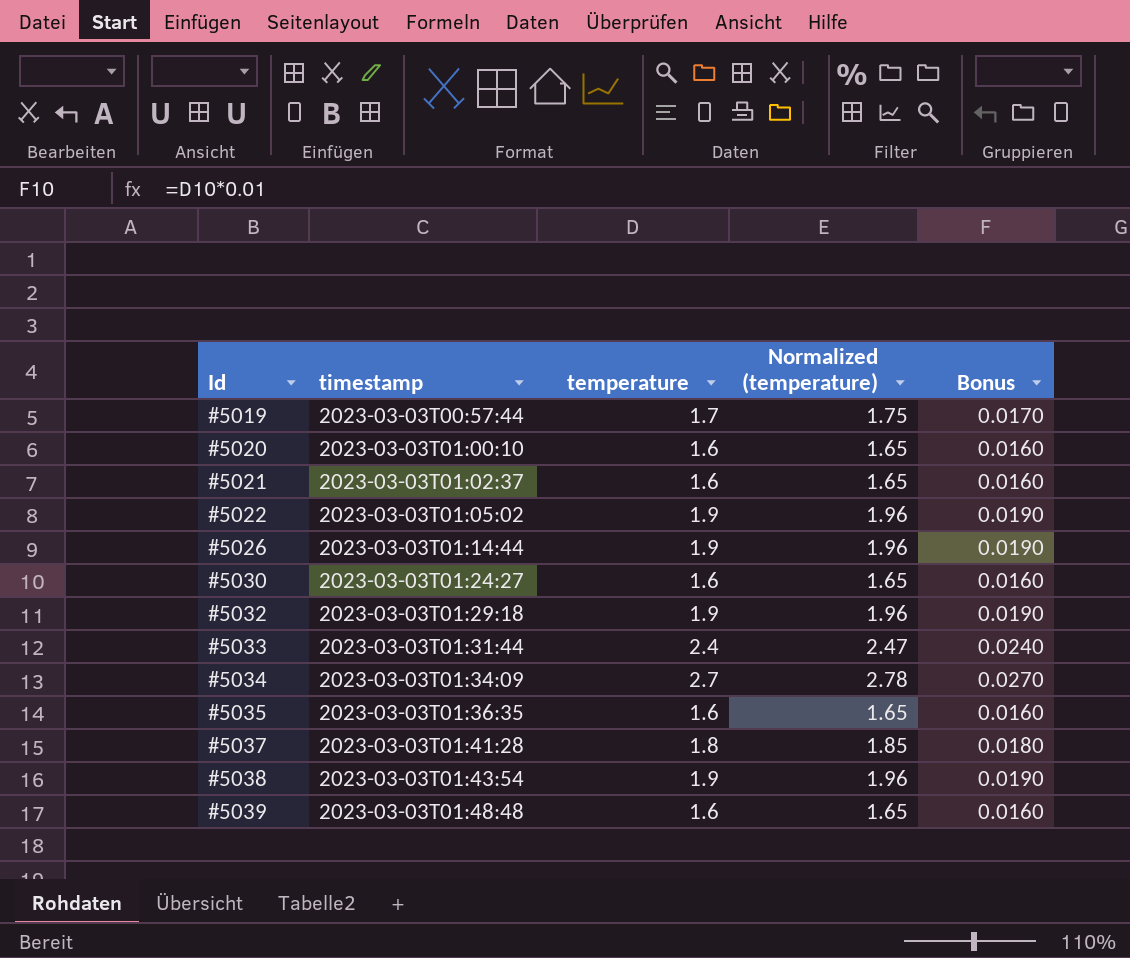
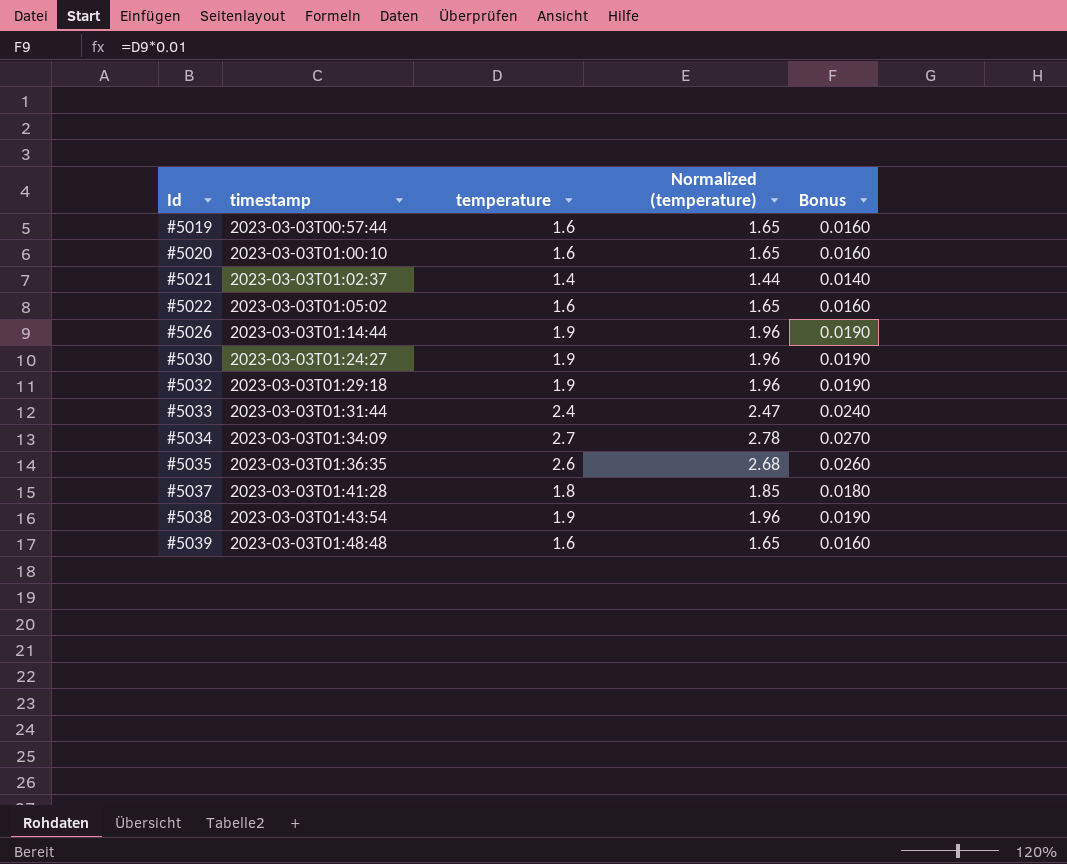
#5019 | temperature: 1.7 -> 1.6
#5019 | Normalized (temperature): 1.75 -> 1.65
#5019 | Bonus: 0.0170 -> 0.0160
#5021 | temperature: 1.6 -> 1.4
#5021 | Normalized (temperature): 1.65 -> 1.44
#5021 | Bonus: 0.0160 -> 0.0140
#5022 | temperature: 1.9 -> 1.6
#5022 | Normalized (temperature): 1.96 -> 1.65
#5022 | Bonus: 0.0190 -> 0.0160
#5030 | temperature: 1.6 -> 1.9
#5030 | Normalized (temperature): 1.65 -> 1.96
#5030 | Bonus: 0.0160 -> 0.0190
#5035 | temperature: 1.6 -> 2.6
#5035 | Normalized (temperature): 1.65 -> 2.68
#5035 | Bonus: 0.0160 -> 0.0260

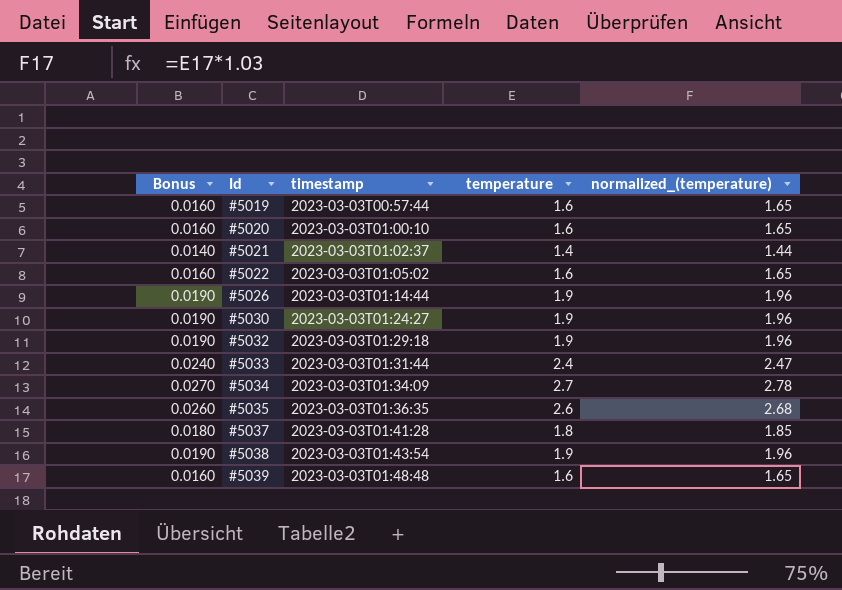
column Bonus | position: 5 -> 1
column name: Normalized (temperature) -> normalized_(temperature)

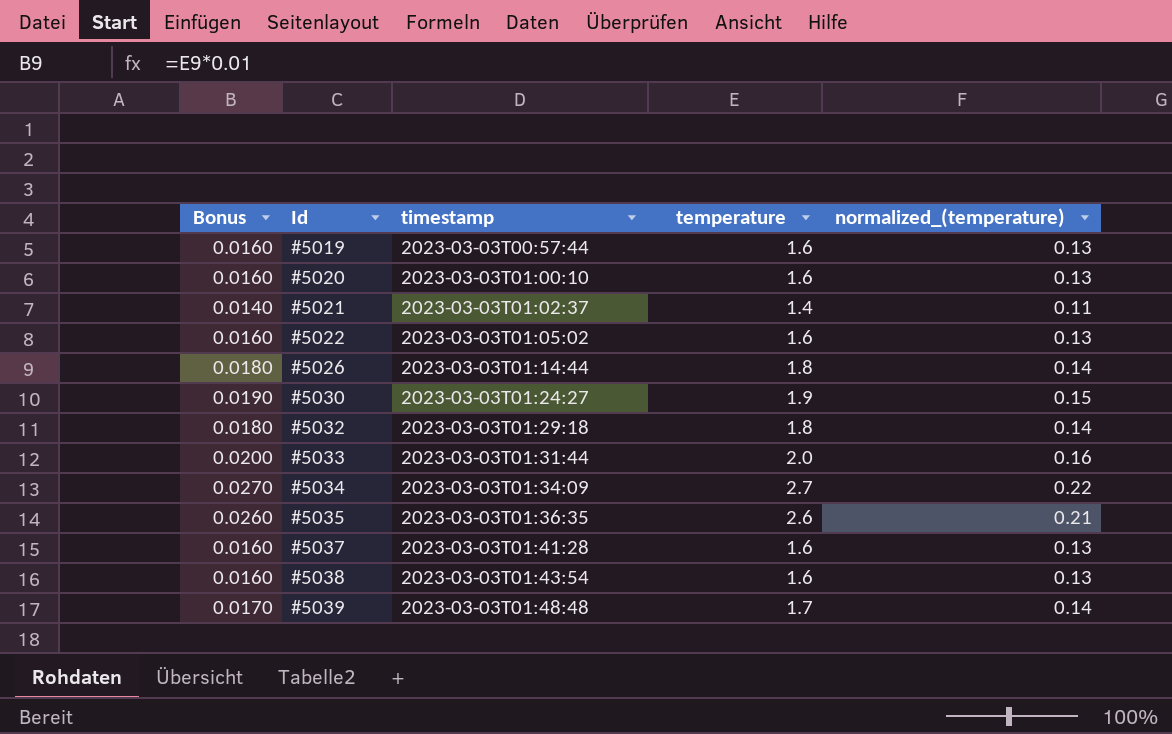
column normalized_(temperature) | formula: [temperature] * 1.03 -> [temperature] * 0.08
#5026 | Bonus: 0.0190 -> 0.0180
#5026 | temperature: 1.9 -> 1.8
#5032 | Bonus: 0.0190 -> 0.0180
#5032 | temperature: 1.9 -> 1.8
#5033 | Bonus: 0.0240 -> 0.0200
#5033 | temperature: 2.4 -> 2.0
#5037 | Bonus: 0.0180 -> 0.0160
#5037 | temperature: 1.8 -> 1.6
#5038 | Bonus: 0.0190 -> 0.0160
#5038 | temperature: 1.9 -> 1.6
#5039 | Bonus: 0.0160 -> 0.0170
#5039 | temperature: 1.6 -> 1.7

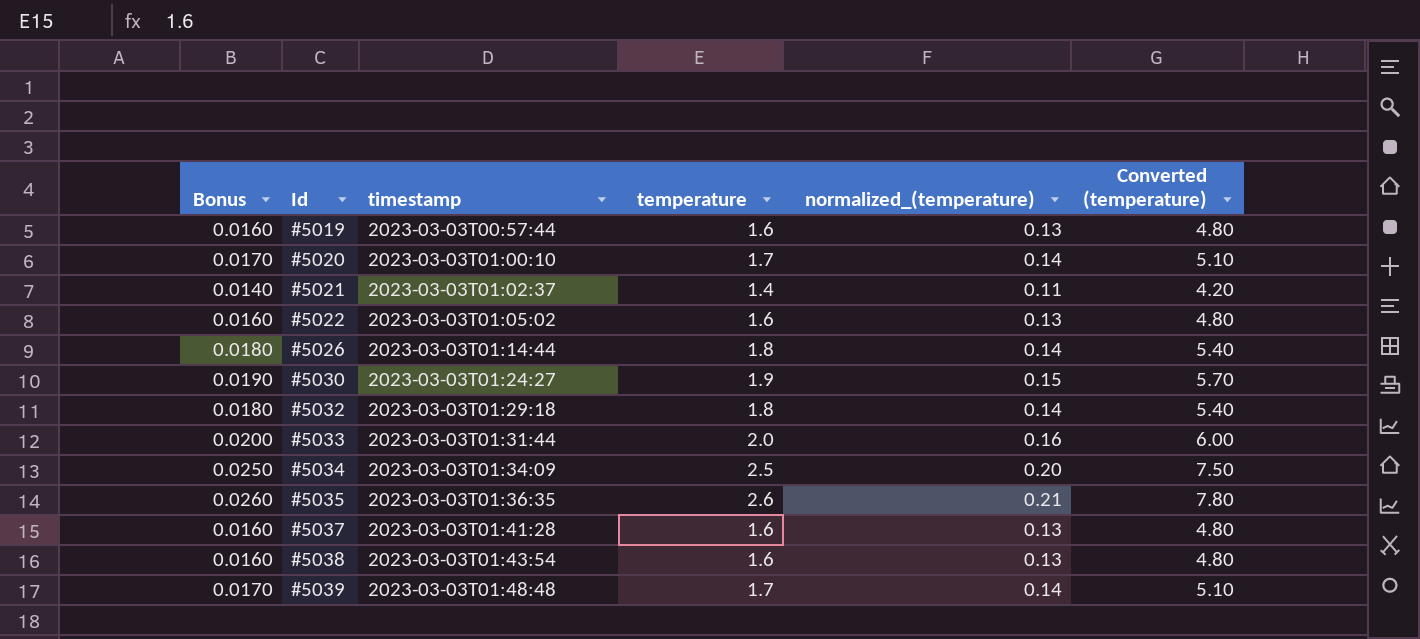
column Converted (temperature) | formula: none -> [temperature] * 3
#5020 | Bonus: 0.0160 -> 0.0170
#5020 | temperature: 1.6 -> 1.7
#5020 | normalized_(temperature): 0.13 -> 0.14
#5034 | Bonus: 0.0270 -> 0.0250
#5034 | temperature: 2.7 -> 2.5
#5034 | normalized_(temperature): 0.22 -> 0.20

